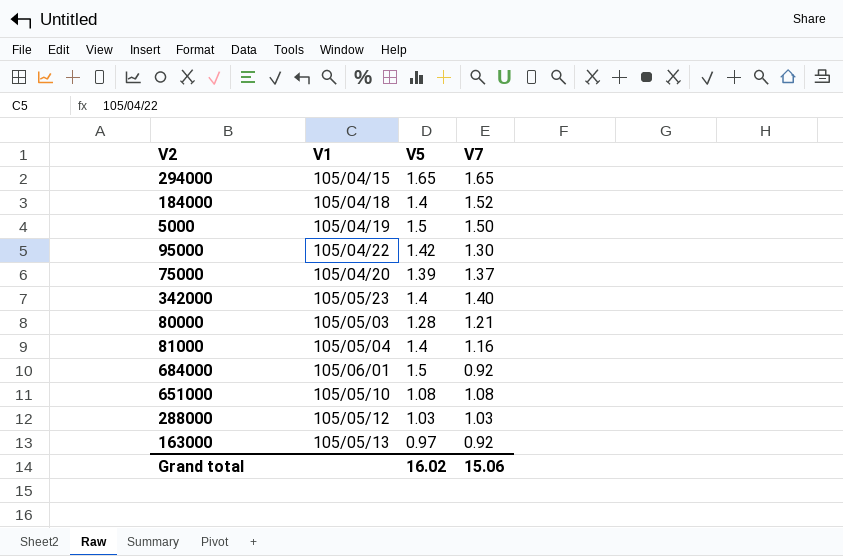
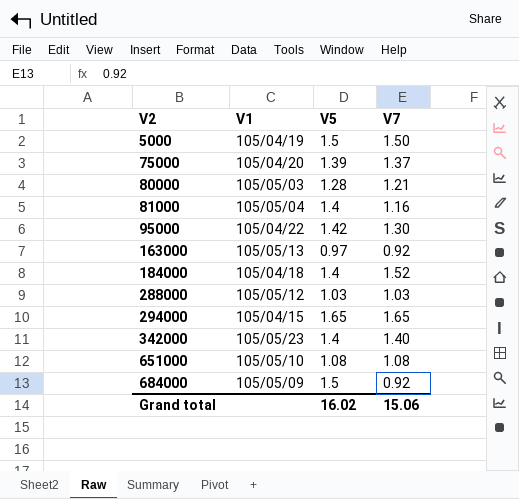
row order: none -> V2 ascending
684000 | V1: 105/06/01 -> 105/05/09

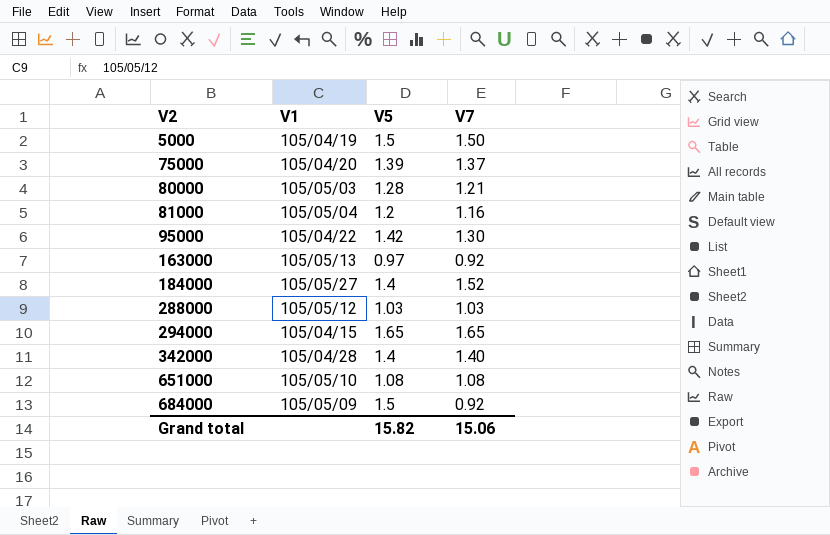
81000 | V5: 1.4 -> 1.2
184000 | V1: 105/04/18 -> 105/05/27
342000 | V1: 105/05/23 -> 105/04/28
Grand total | V5: 16.02 -> 15.82

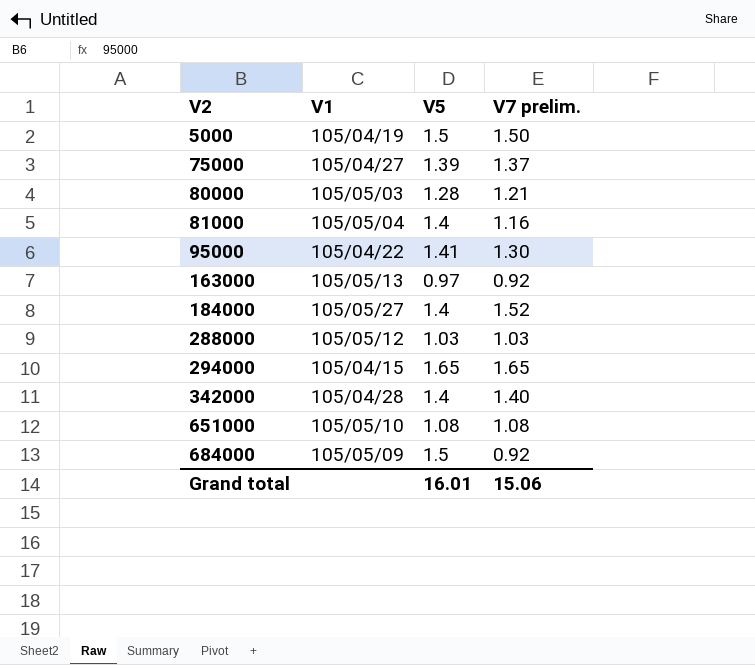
column name: V7 -> V7 prelim.
75000 | V1: 105/04/20 -> 105/04/27
81000 | V5: 1.2 -> 1.4
95000 | V5: 1.42 -> 1.41
Grand total | V5: 15.82 -> 16.01

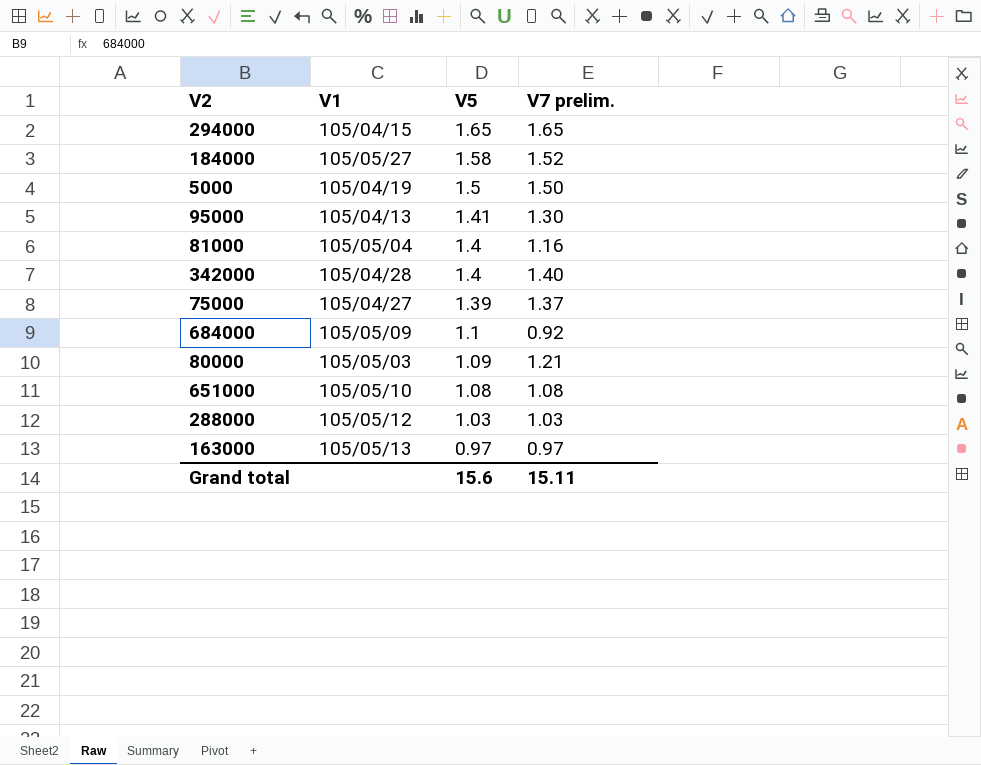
row order: V2 ascending -> V5 descending
184000 | V5: 1.4 -> 1.58
95000 | V1: 105/04/22 -> 105/04/13
684000 | V5: 1.5 -> 1.1
80000 | V5: 1.28 -> 1.09
163000 | V7 prelim.: 0.92 -> 0.97
Grand total | V5: 16.01 -> 15.6
Grand total | V7 prelim.: 15.06 -> 15.11

